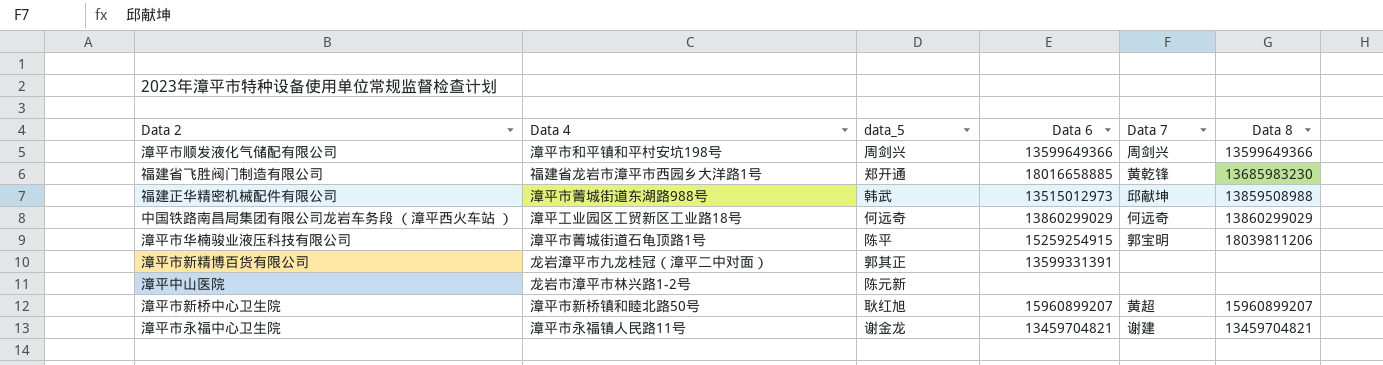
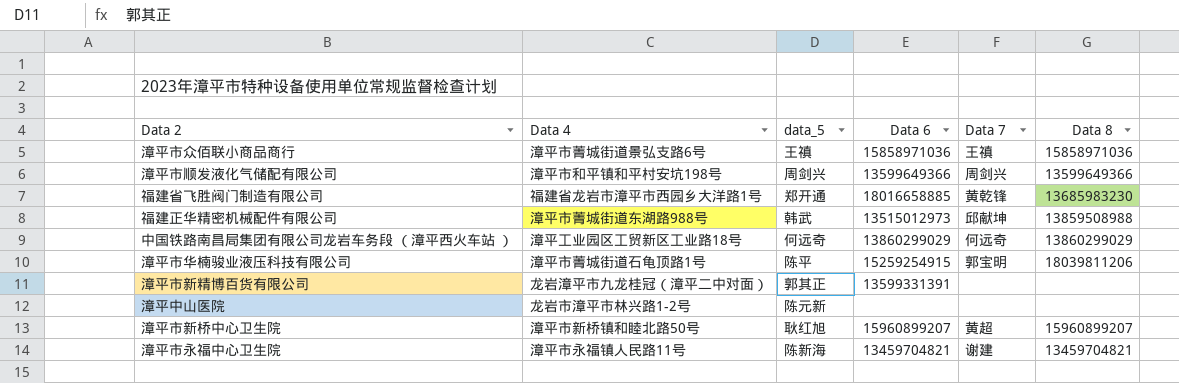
row 漳平市众佰联小商品商行: none -> 漳平市菁城街道景弘支路6号 | 王禛 | 15858971036 | 王禛 | 15858971036
漳平市永福中心卫生院 | data_5: 谢金龙 -> 陈新海

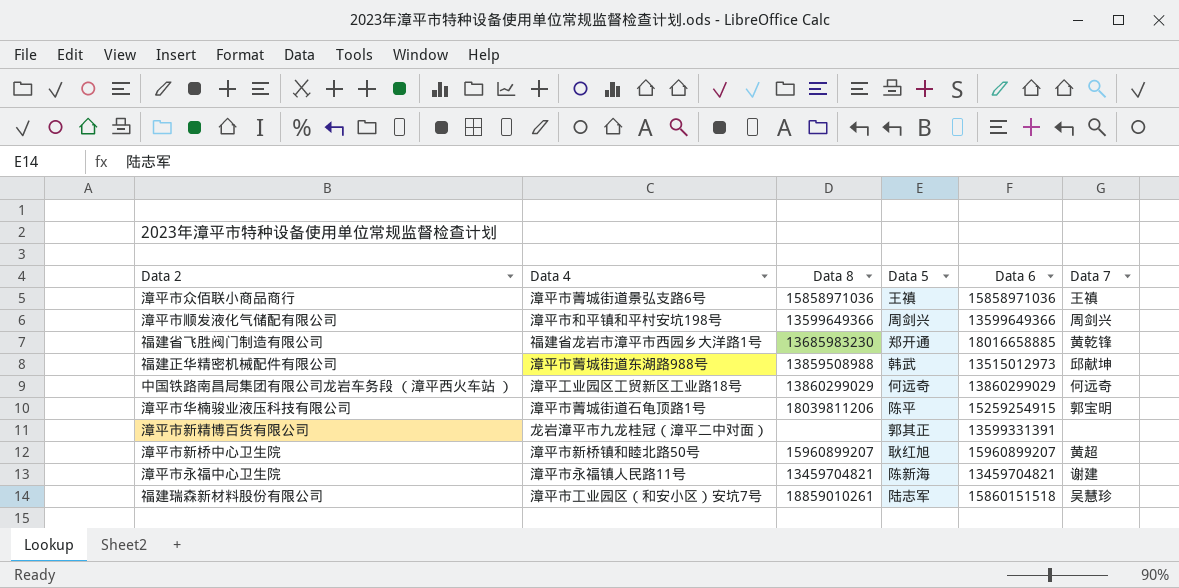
column Data 8 | position: 6 -> 3
column name: data_5 -> Data 5
row 漳平中山医院: 龙岩市漳平市林兴路1-2号 | 陈元新 | none | none | none -> none
row 福建瑞森新材料股份有限公司: none -> 漳平市工业园区（和安小区）安坑7号 | 18859010261 | 陆志军 | 15860151518 | 吴慧珍

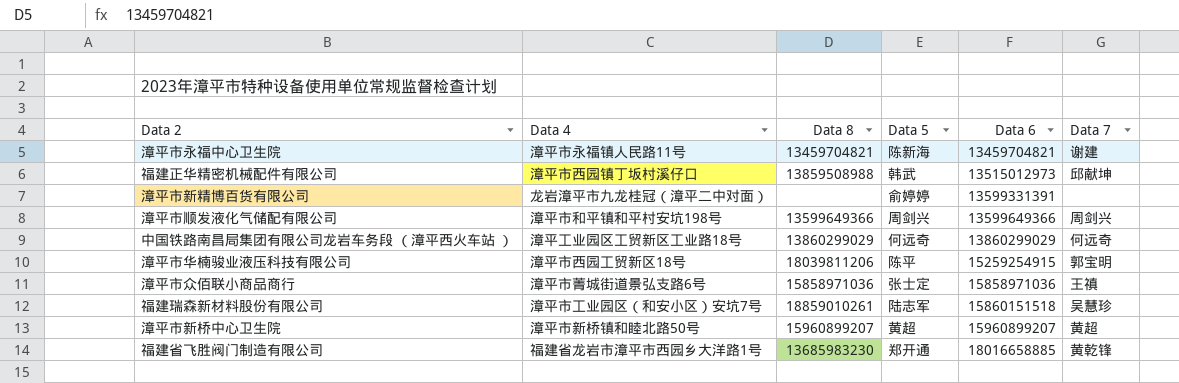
row order: none -> Data 6 ascending
福建正华精密机械配件有限公司 | Data 4: 漳平市菁城街道东湖路988号 -> 漳平市西园镇丁坂村溪仔口
漳平市新精博百货有限公司 | Data 5: 郭其正 -> 俞婷婷
漳平市华楠骏业液压科技有限公司 | Data 4: 漳平市菁城街道石龟顶路1号 -> 漳平市西园工贸新区18号
漳平市众佰联小商品商行 | Data 5: 王禛 -> 张士定
漳平市新桥中心卫生院 | Data 5: 耿红旭 -> 黄超

